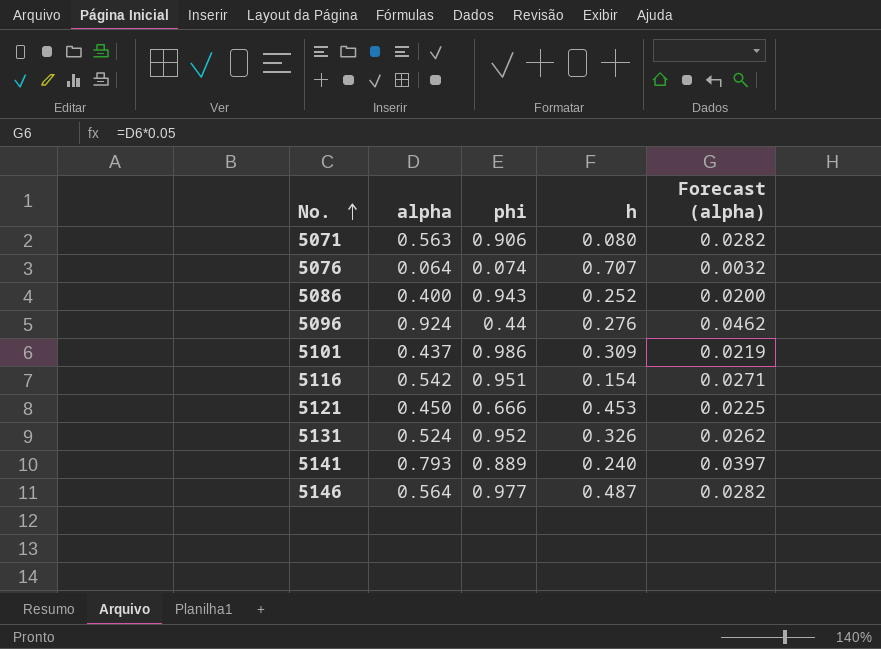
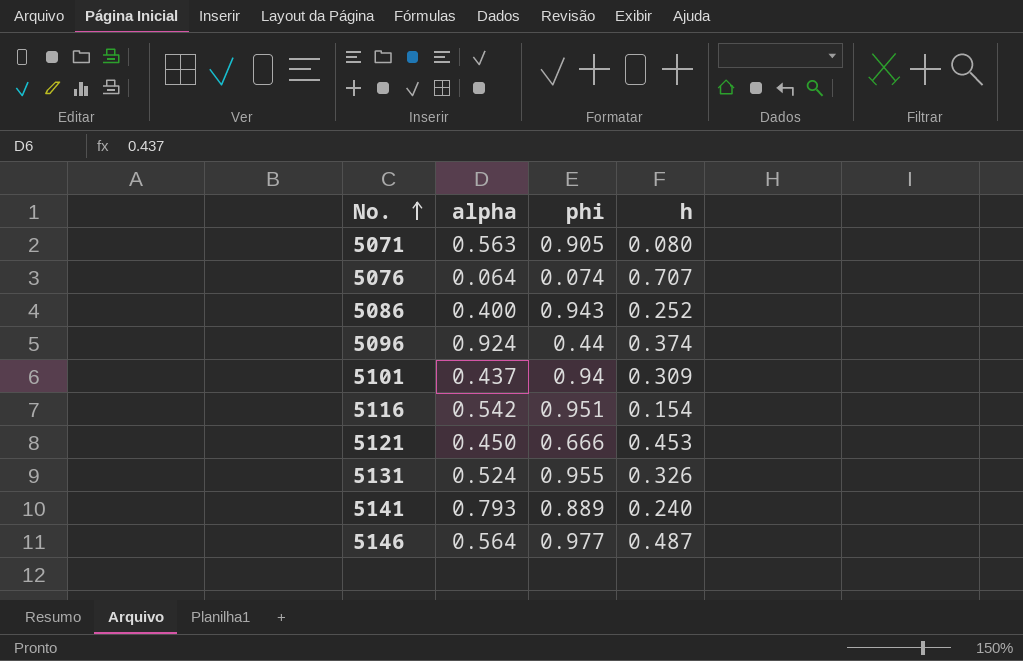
column Forecast (alpha) | formula: [alpha] * 0.05 -> none
5071 | phi: 0.906 -> 0.905
5096 | h: 0.276 -> 0.374
5101 | phi: 0.986 -> 0.94
5131 | phi: 0.952 -> 0.955

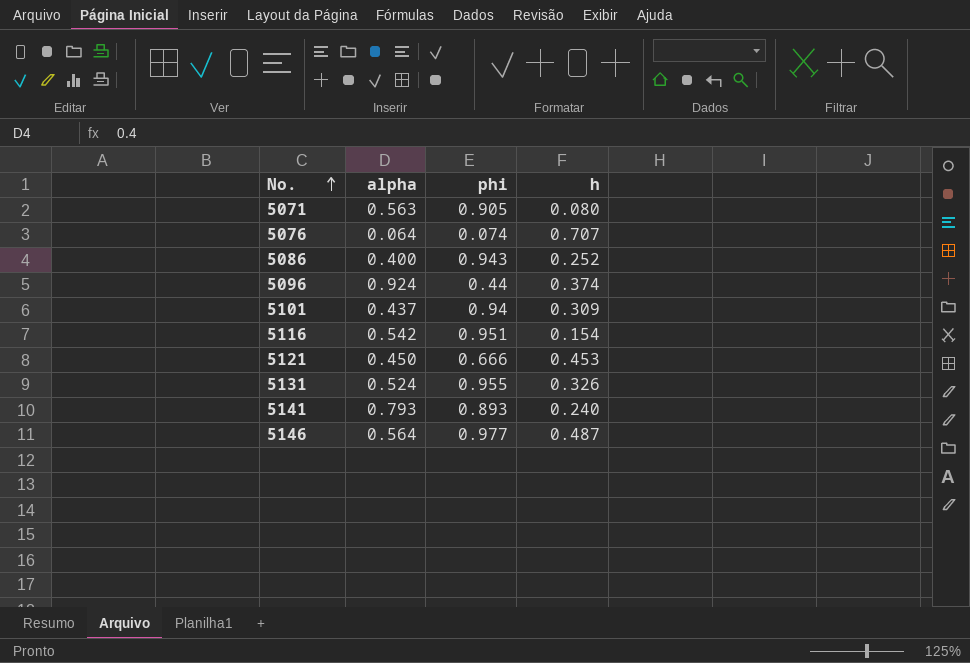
5141 | phi: 0.889 -> 0.893

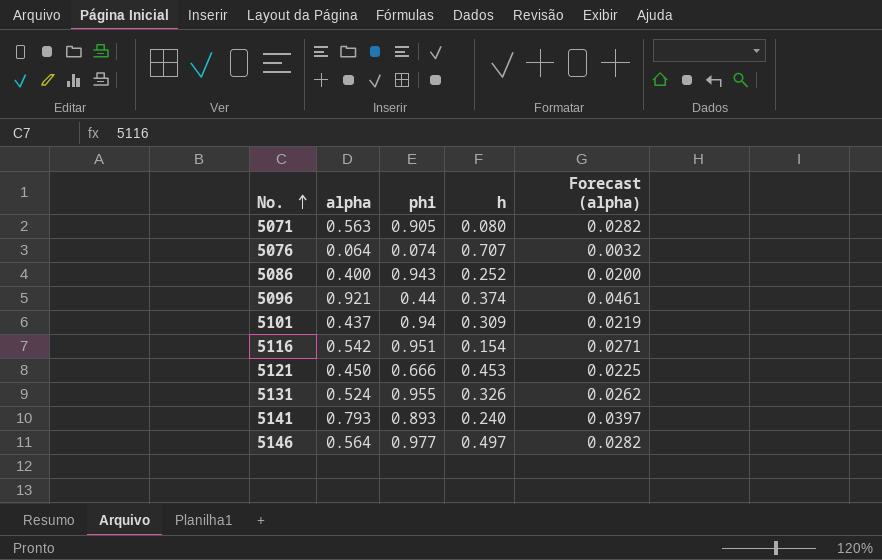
column Forecast (alpha) | formula: none -> [alpha] * 0.05
5096 | alpha: 0.924 -> 0.921
5146 | h: 0.487 -> 0.497

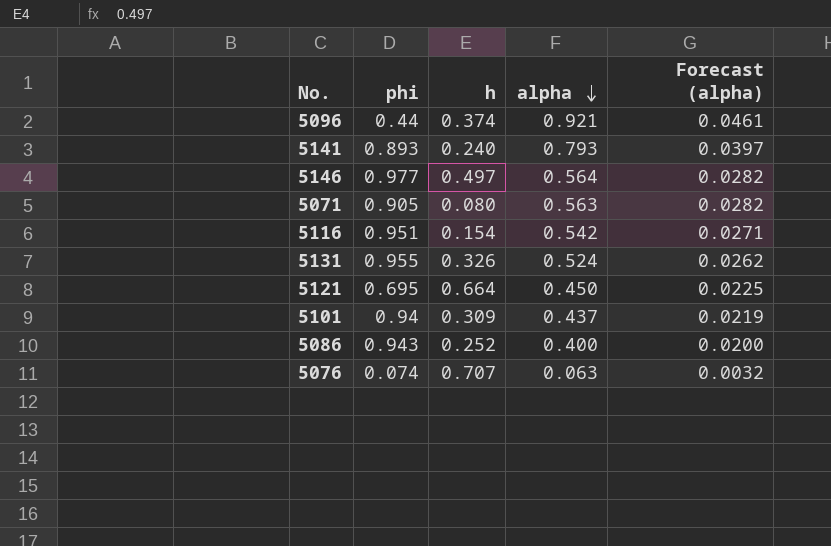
row order: No. ascending -> alpha descending
column alpha | position: 2 -> 4
5121 | phi: 0.666 -> 0.695
5121 | h: 0.453 -> 0.664
5076 | alpha: 0.064 -> 0.063

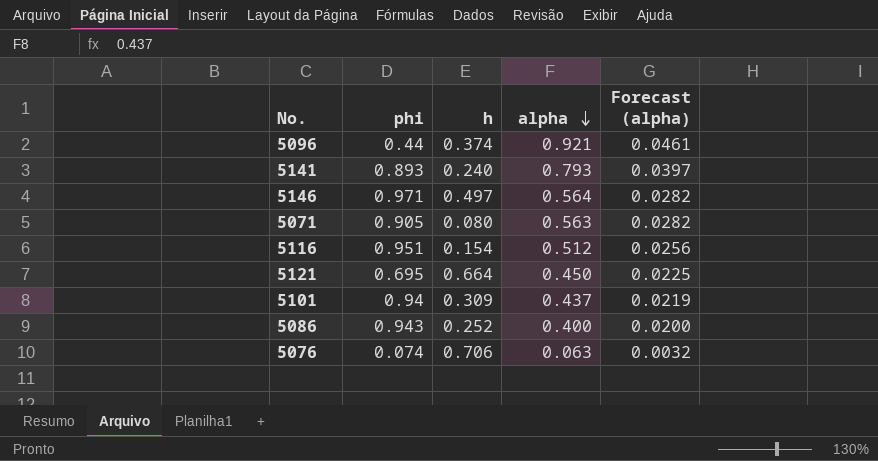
row 5131: 0.955 | 0.326 | 0.524 | 0.0262 -> none
5146 | phi: 0.977 -> 0.971
5116 | alpha: 0.542 -> 0.512
5116 | Forecast (alpha): 0.0271 -> 0.0256
5076 | h: 0.707 -> 0.706

